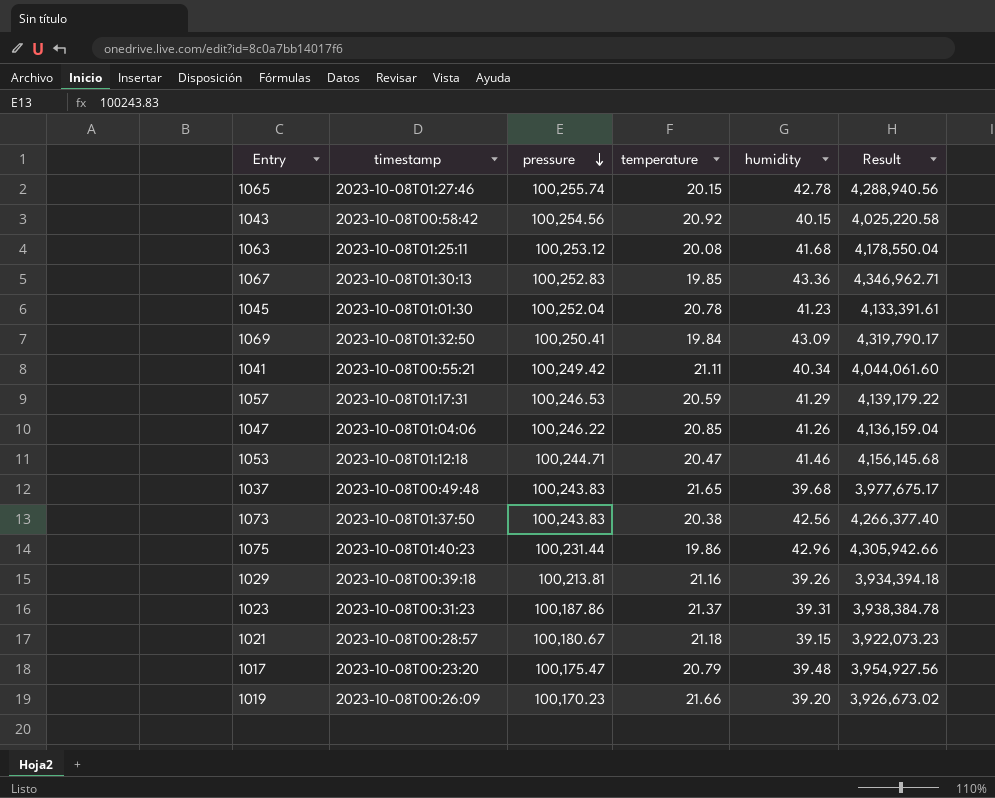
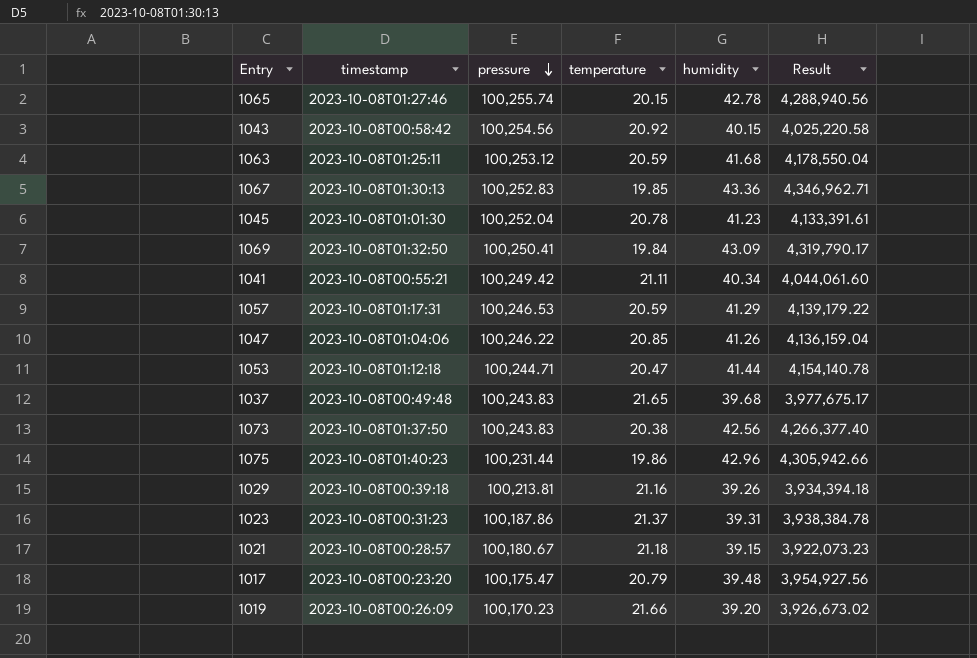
1063 | temperature: 20.08 -> 20.59
1053 | humidity: 41.46 -> 41.44
1053 | Result: 4,156,145.68 -> 4,154,140.78

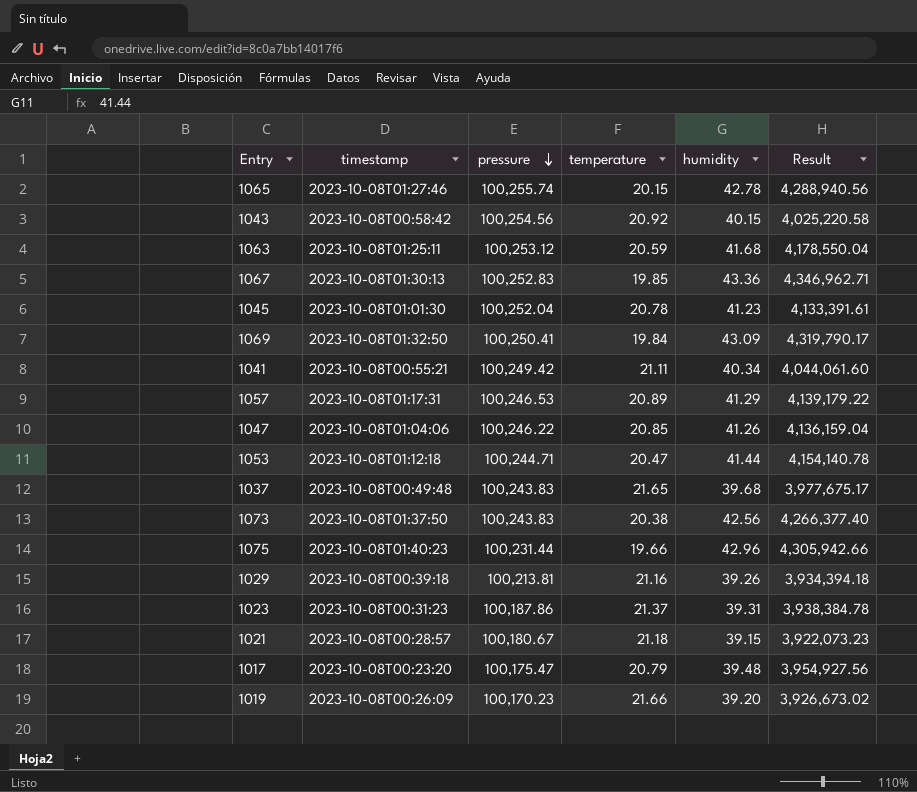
1057 | temperature: 20.59 -> 20.89
1075 | temperature: 19.86 -> 19.66

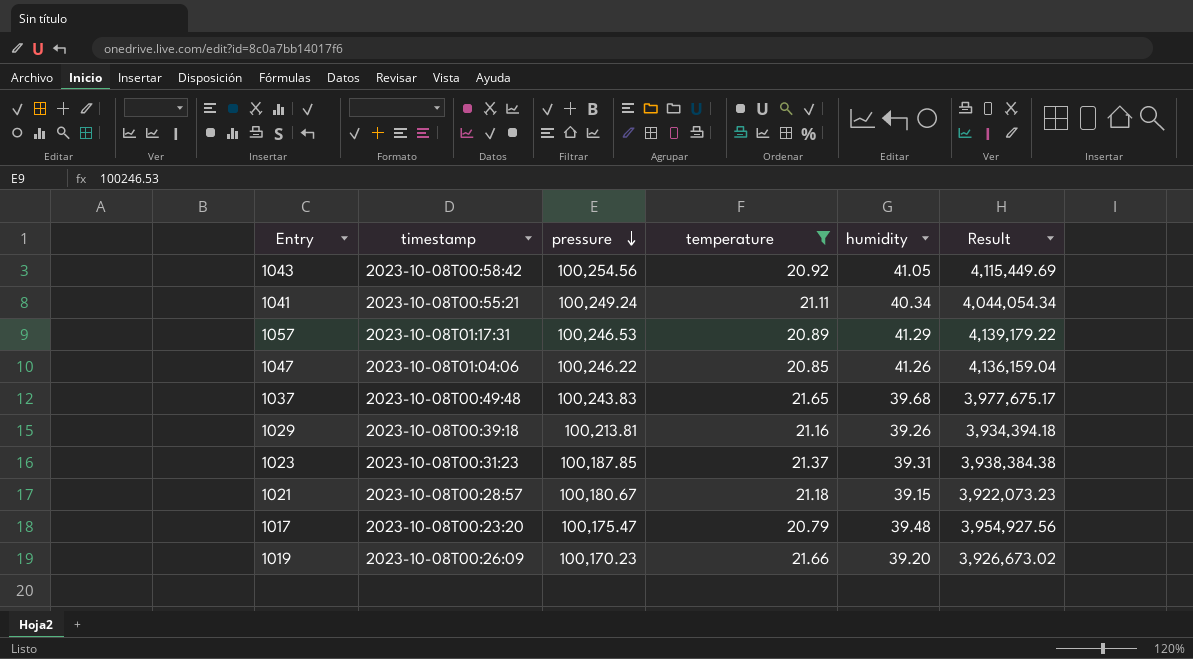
filter: none -> temperature >= 20.79
1043 | humidity: 40.15 -> 41.05
1043 | Result: 4,025,220.58 -> 4,115,449.69
1041 | pressure: 100,249.42 -> 100,249.24
1041 | Result: 4,044,061.60 -> 4,044,054.34
1023 | pressure: 100,187.86 -> 100,187.85
1023 | Result: 3,938,384.78 -> 3,938,384.38

